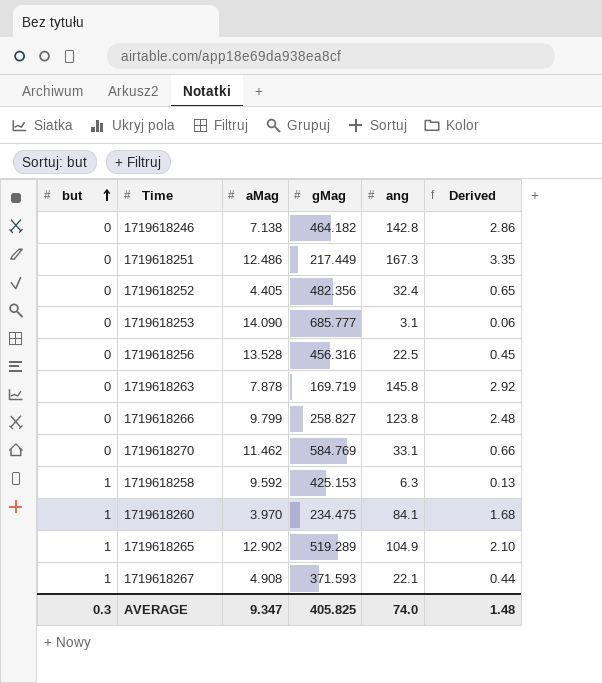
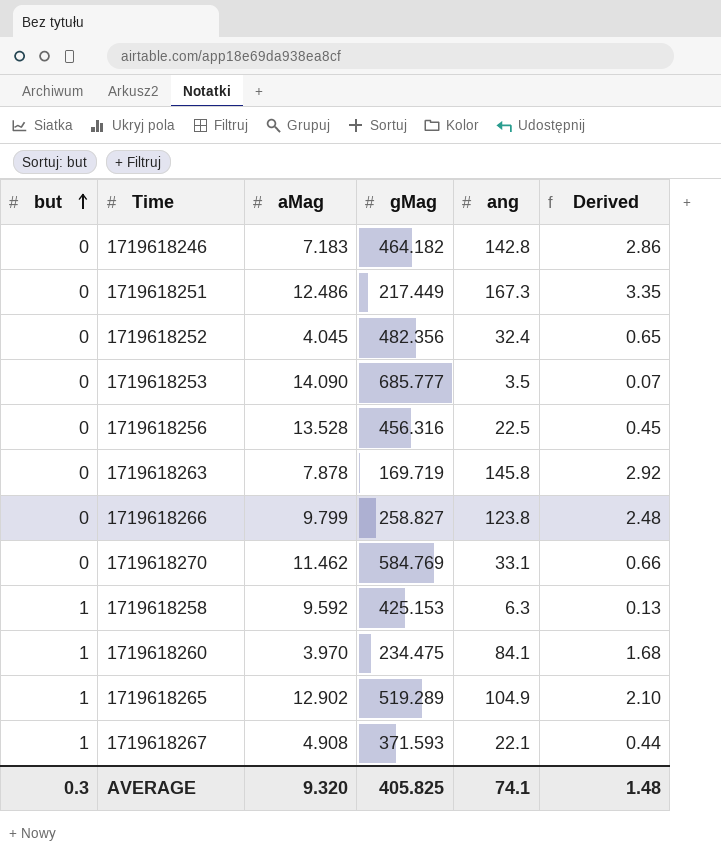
1719618246 | aMag: 7.138 -> 7.183
1719618252 | aMag: 4.405 -> 4.045
1719618253 | ang: 3.1 -> 3.5
1719618253 | Derived: 0.06 -> 0.07
AVERAGE | aMag: 9.347 -> 9.320
AVERAGE | ang: 74.0 -> 74.1

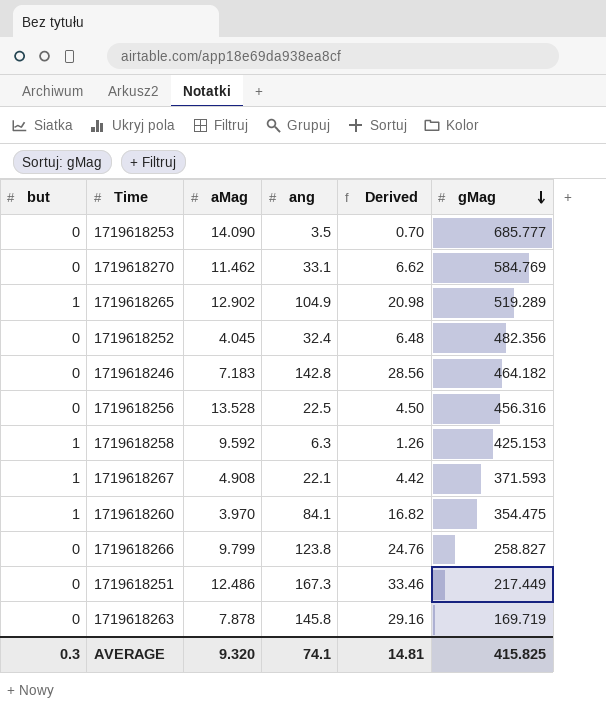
row order: but ascending -> gMag descending
column Derived | formula: [ang] * 0.02 -> [ang] * 0.2
column gMag | position: 4 -> 6
1719618260 | gMag: 234.475 -> 354.475
AVERAGE | Derived: 1.48 -> 14.81
AVERAGE | gMag: 405.825 -> 415.825

